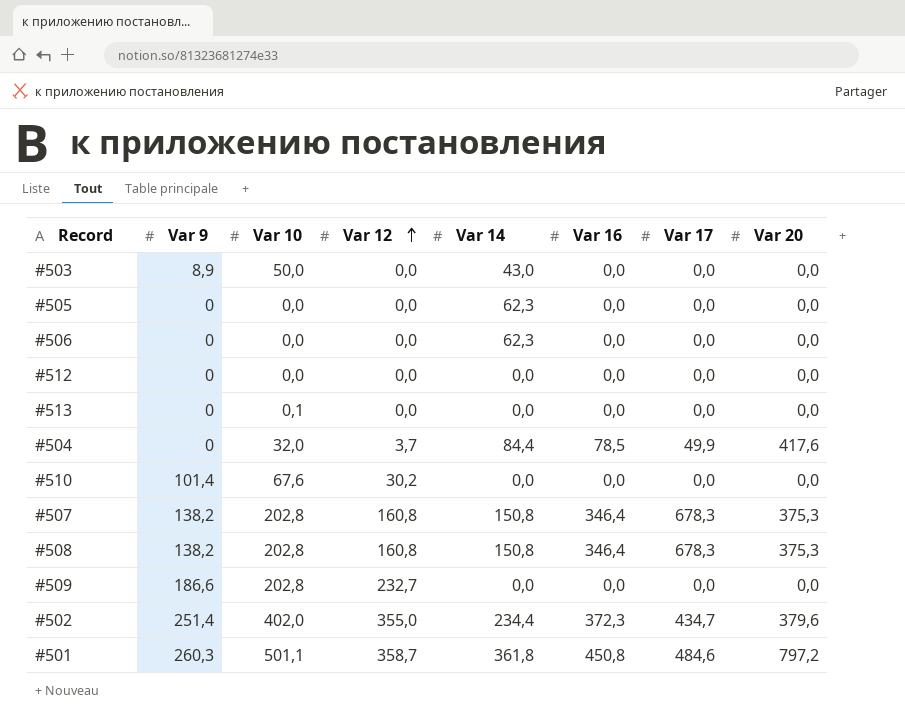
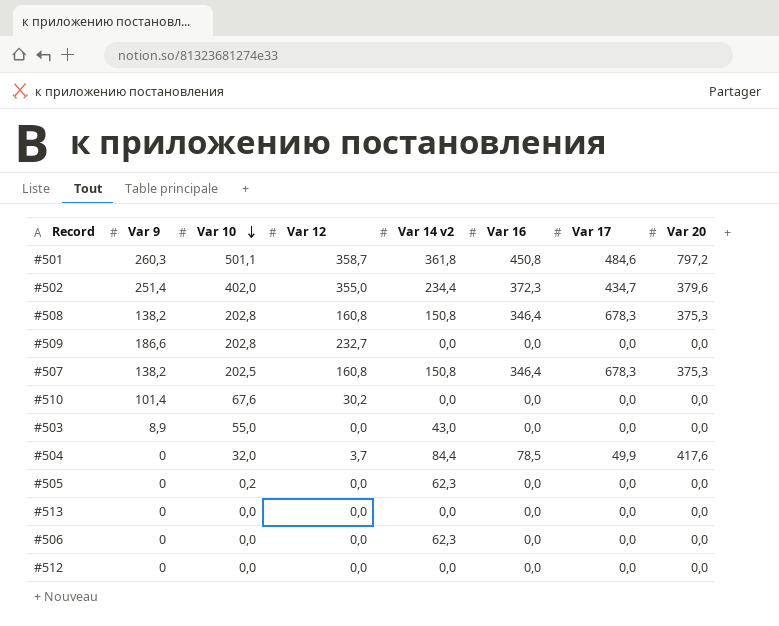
row order: Var 12 ascending -> Var 10 descending
column name: Var 14 -> Var 14 v2
#507 | Var 10: 202,8 -> 202,5
#503 | Var 10: 50,0 -> 55,0
#505 | Var 10: 0,0 -> 0,2
#513 | Var 10: 0,1 -> 0,0

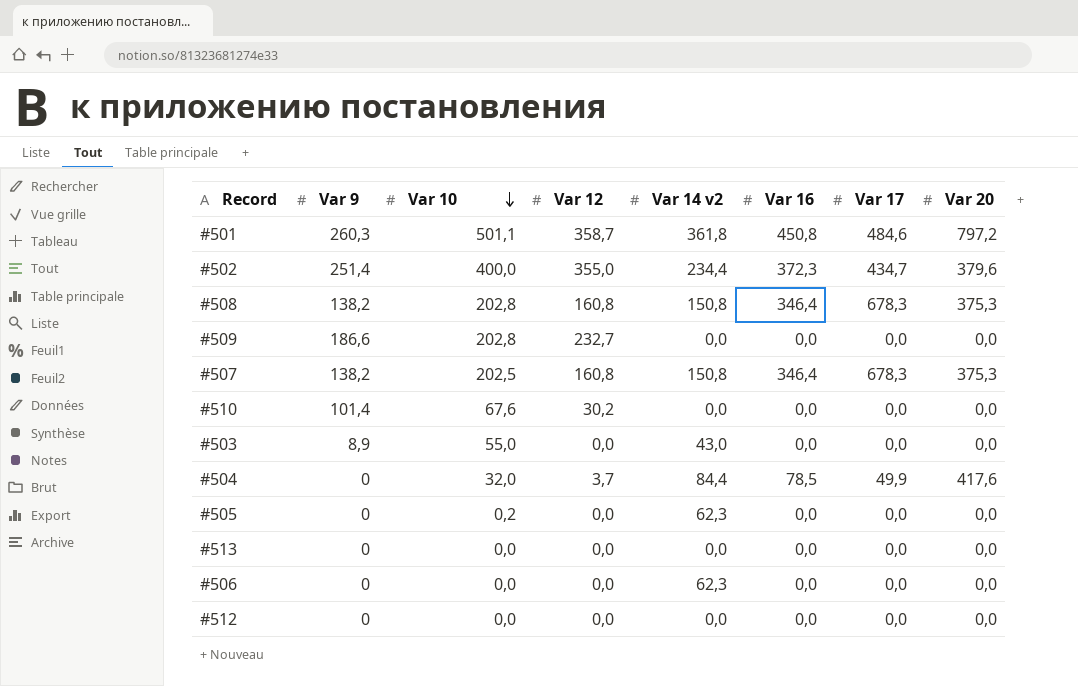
#502 | Var 10: 402,0 -> 400,0

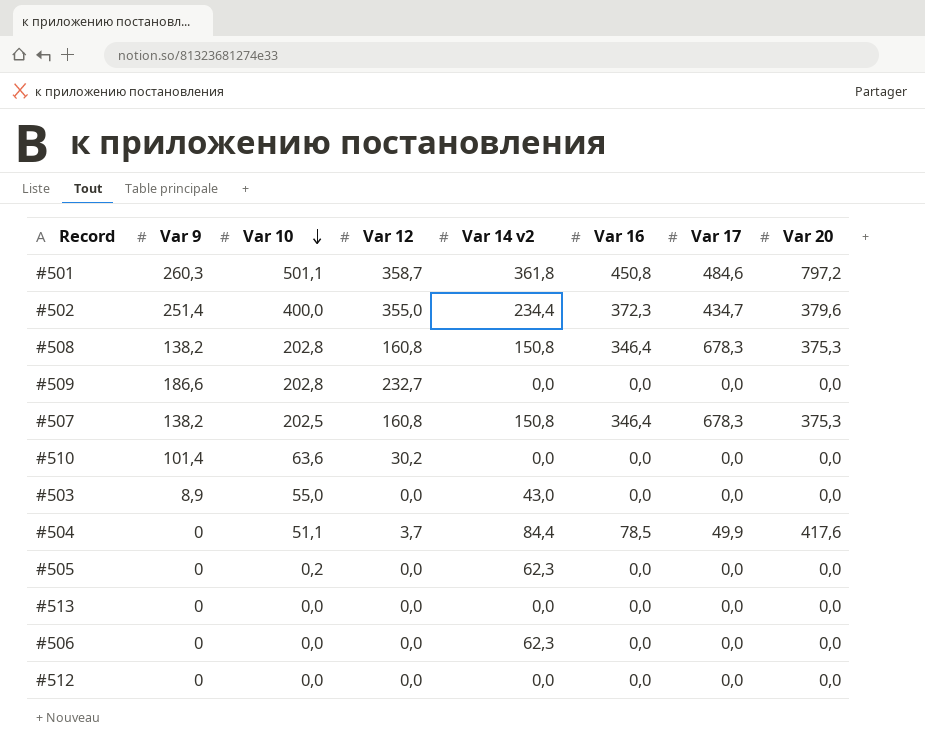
#510 | Var 10: 67,6 -> 63,6
#504 | Var 10: 32,0 -> 51,1

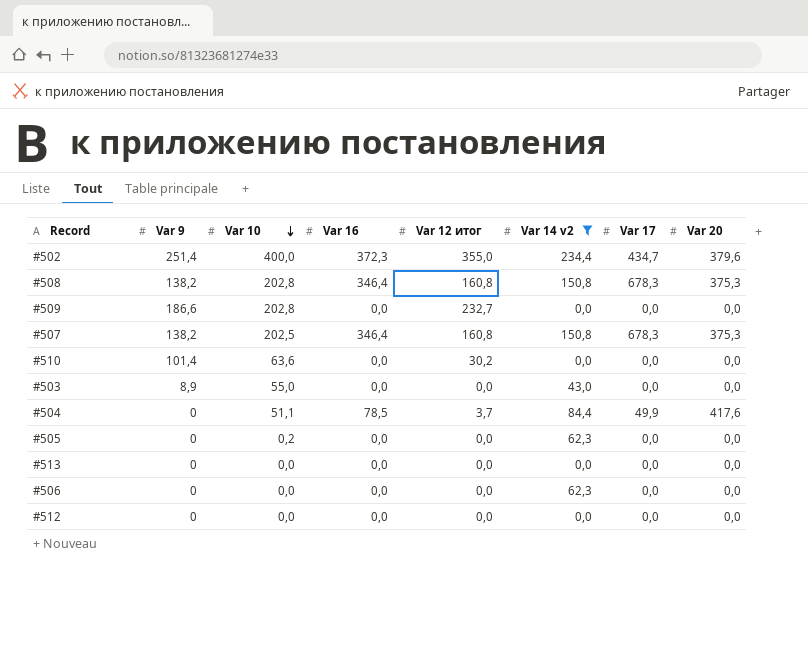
filter: none -> Var 14 v2 != 361,8
column Var 16 | position: 6 -> 4
column name: Var 12 -> Var 12 итог

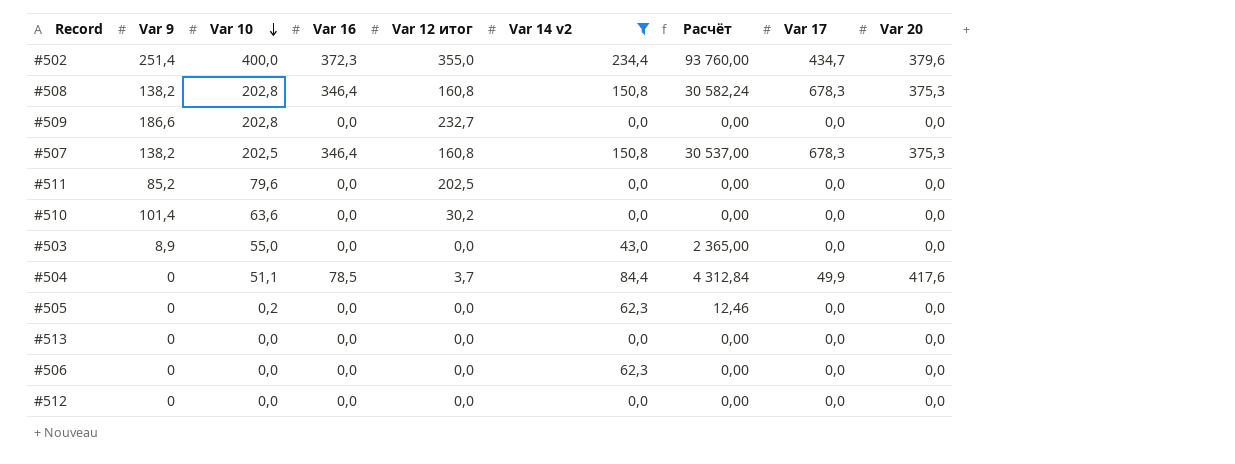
column Расчёт | formula: none -> [Var 10] * [Var 14 v2]
row #511: none -> 85,2 | 79,6 | 0,0 | 202,5 | 0,0 | 0,00 | 0,0 | 0,0

